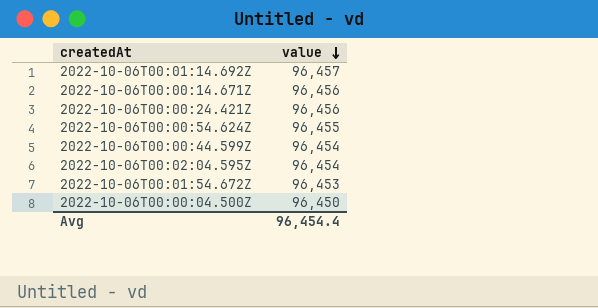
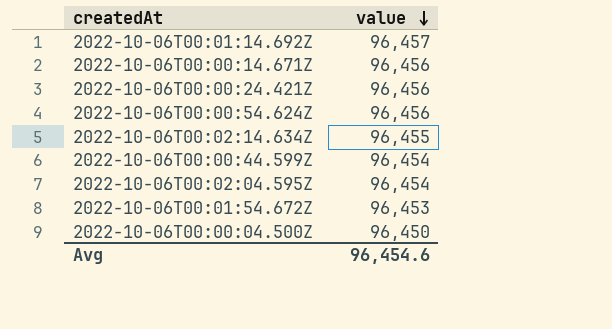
2022-10-06T00:00:54.624Z | value: 96,455 -> 96,456
row 2022-10-06T00:02:14.634Z: none -> 96,455
Avg | value: 96,454.4 -> 96,454.6

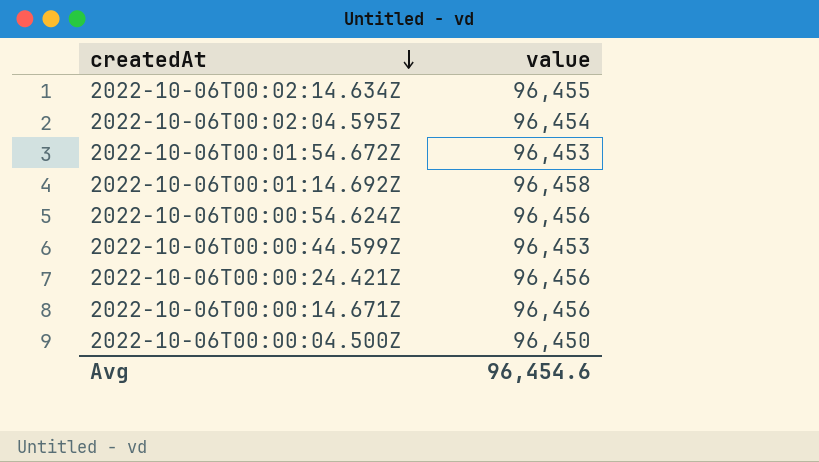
row order: value descending -> createdAt descending
2022-10-06T00:01:14.692Z | value: 96,457 -> 96,458
2022-10-06T00:00:44.599Z | value: 96,454 -> 96,453

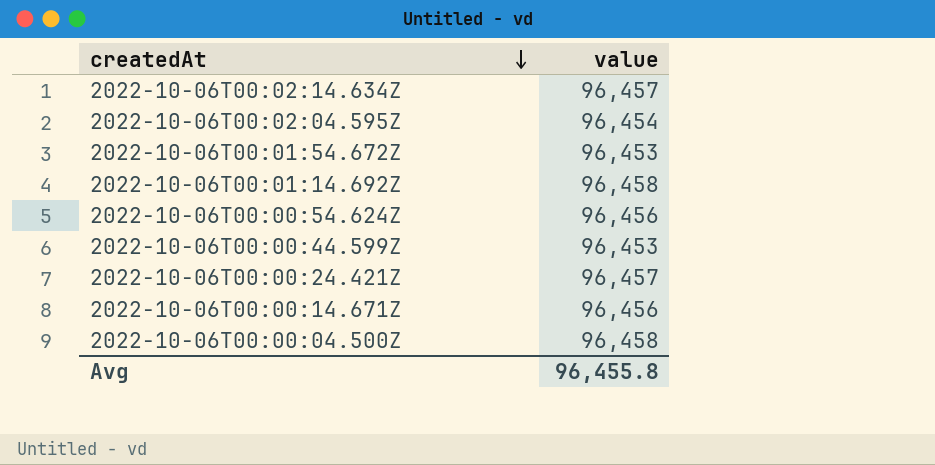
2022-10-06T00:02:14.634Z | value: 96,455 -> 96,457
2022-10-06T00:00:24.421Z | value: 96,456 -> 96,457
2022-10-06T00:00:04.500Z | value: 96,450 -> 96,458
Avg | value: 96,454.6 -> 96,455.8

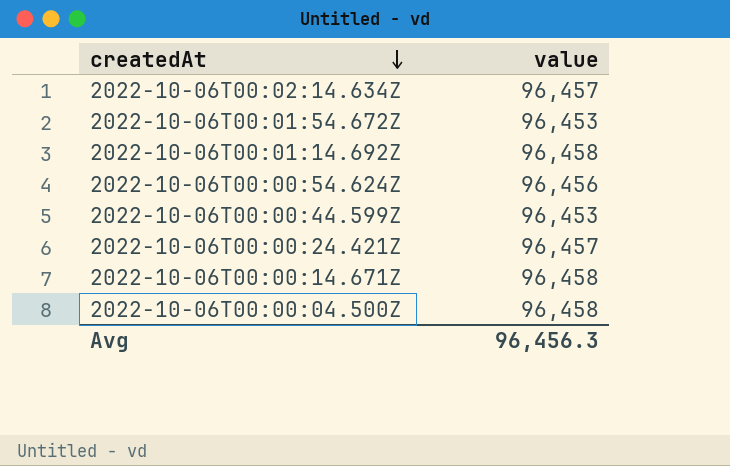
row 2022-10-06T00:02:04.595Z: 96,454 -> none
2022-10-06T00:00:14.671Z | value: 96,456 -> 96,458
Avg | value: 96,455.8 -> 96,456.3

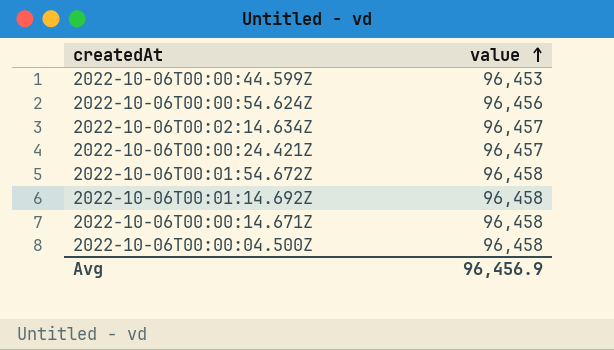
row order: createdAt descending -> value ascending
2022-10-06T00:01:54.672Z | value: 96,453 -> 96,458
Avg | value: 96,456.3 -> 96,456.9

